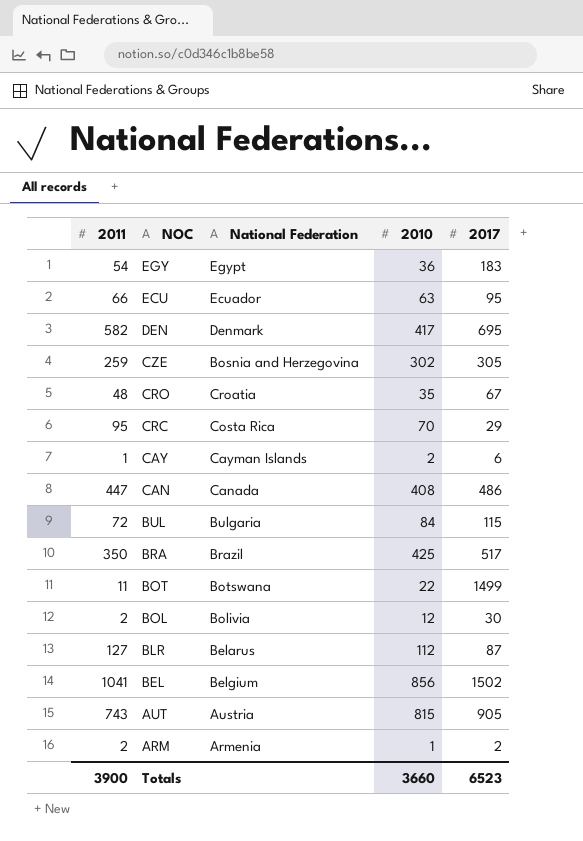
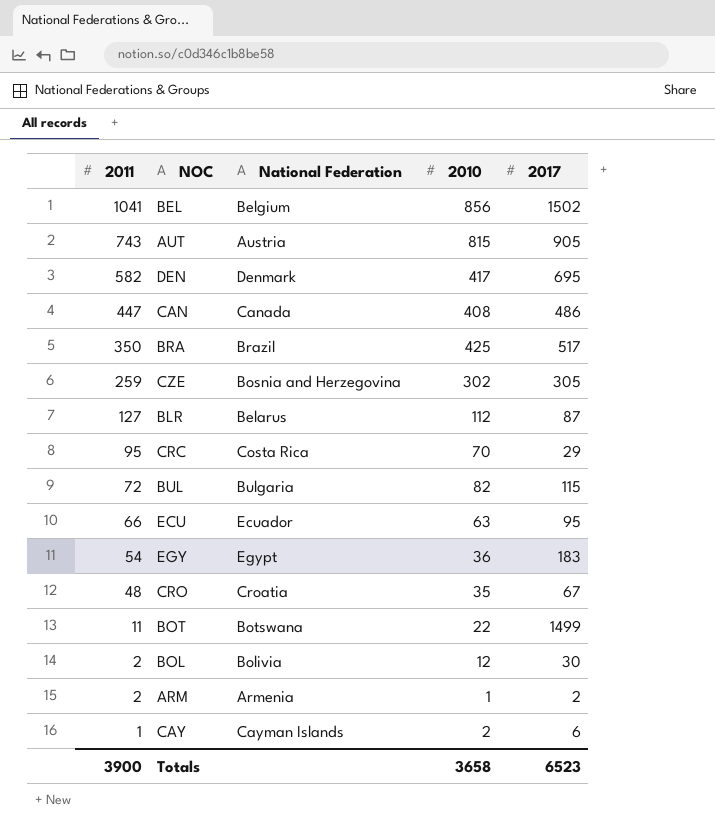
row order: NOC descending -> 2011 descending
BUL | 2010: 84 -> 82
Totals | 2010: 3660 -> 3658

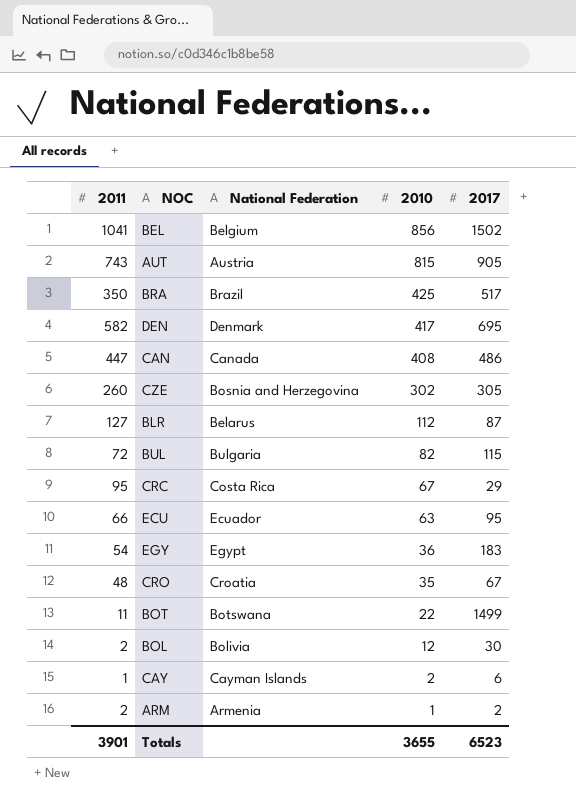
row order: 2011 descending -> 2010 descending
CZE | 2011: 259 -> 260
CRC | 2010: 70 -> 67
Totals | 2011: 3900 -> 3901
Totals | 2010: 3658 -> 3655

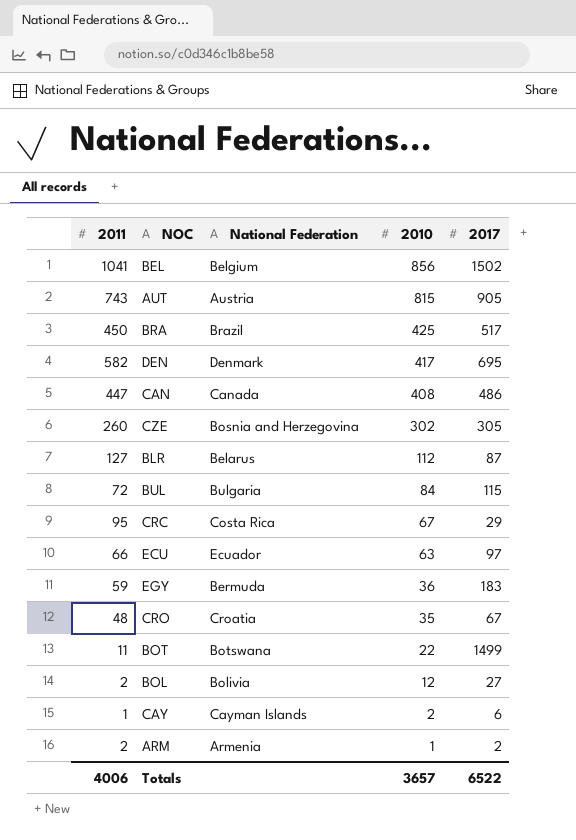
BRA | 2011: 350 -> 450
BUL | 2010: 82 -> 84
ECU | 2017: 95 -> 97
EGY | 2011: 54 -> 59
EGY | National Federation: Egypt -> Bermuda
BOL | 2017: 30 -> 27
Totals | 2011: 3901 -> 4006
Totals | 2010: 3655 -> 3657
Totals | 2017: 6523 -> 6522

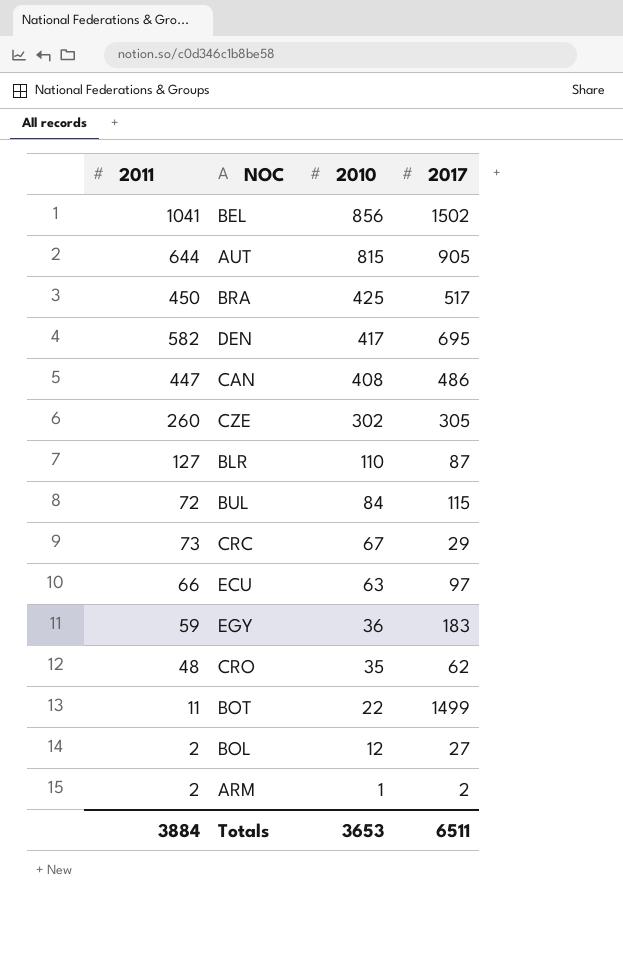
column National Federation | position: 3 -> none
row CAY: 1 | Cayman Islands | 2 | 6 -> none
AUT | 2011: 743 -> 644
BLR | 2010: 112 -> 110
CRC | 2011: 95 -> 73
CRO | 2017: 67 -> 62
Totals | 2011: 4006 -> 3884
Totals | 2010: 3657 -> 3653
Totals | 2017: 6522 -> 6511

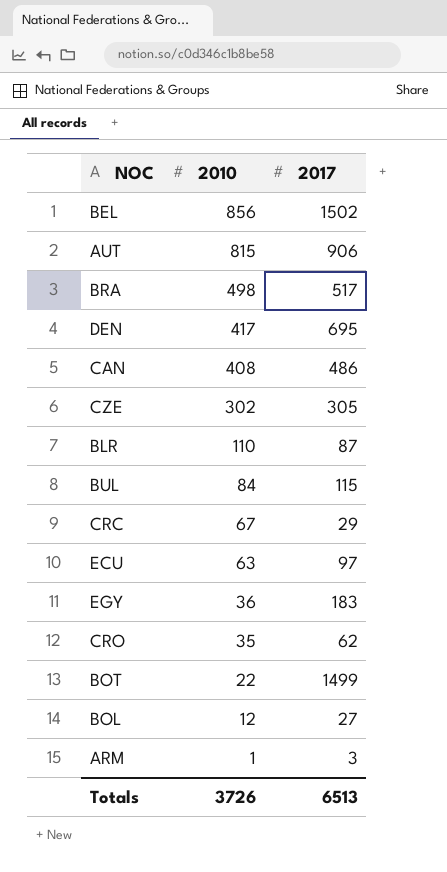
column 2011 | position: 1 -> none
AUT | 2017: 905 -> 906
BRA | 2010: 425 -> 498
ARM | 2017: 2 -> 3
Totals | 2010: 3653 -> 3726
Totals | 2017: 6511 -> 6513

